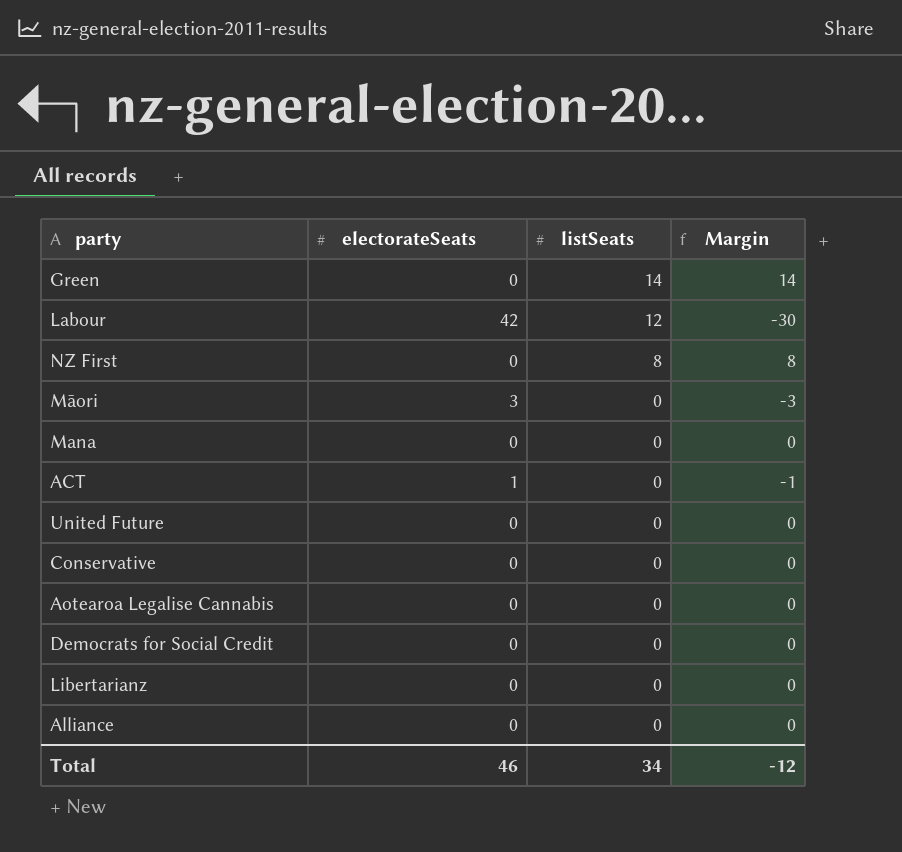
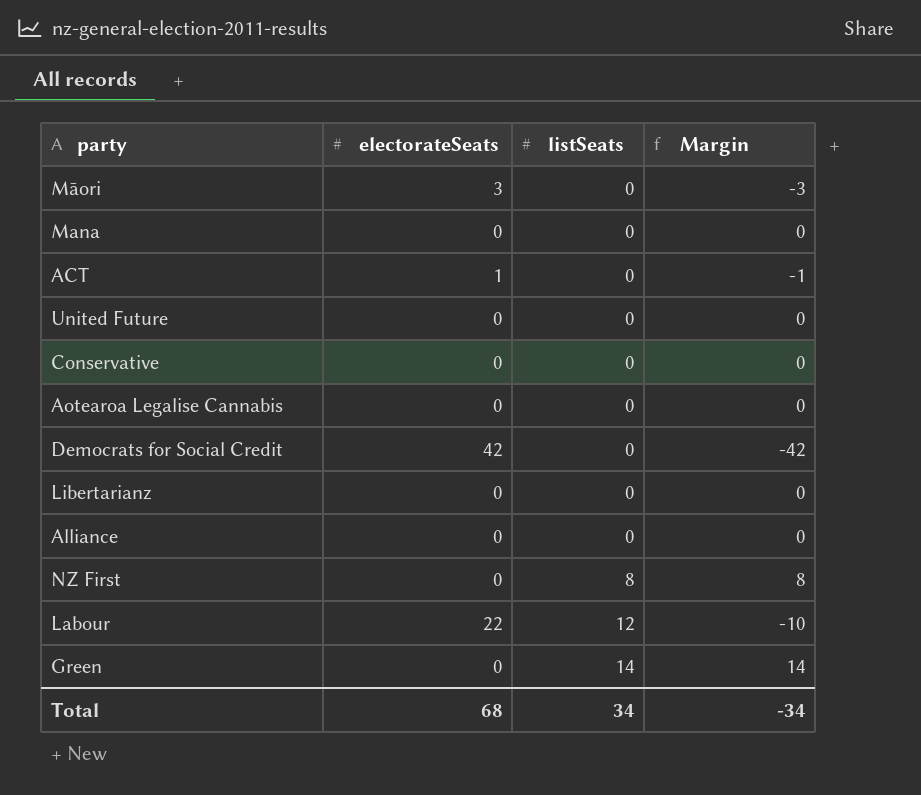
row order: listSeats descending -> listSeats ascending
Democrats for Social Credit | electorateSeats: 0 -> 42
Democrats for Social Credit | Margin: 0 -> -42
Labour | electorateSeats: 42 -> 22
Labour | Margin: -30 -> -10
Total | electorateSeats: 46 -> 68
Total | Margin: -12 -> -34

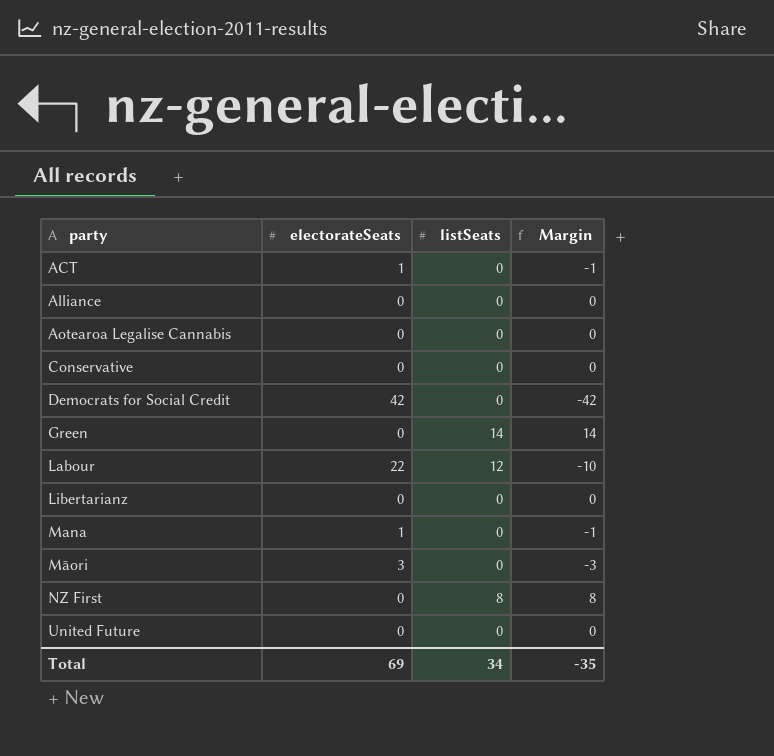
row order: listSeats ascending -> party ascending
Mana | electorateSeats: 0 -> 1
Mana | Margin: 0 -> -1
Total | electorateSeats: 68 -> 69
Total | Margin: -34 -> -35

